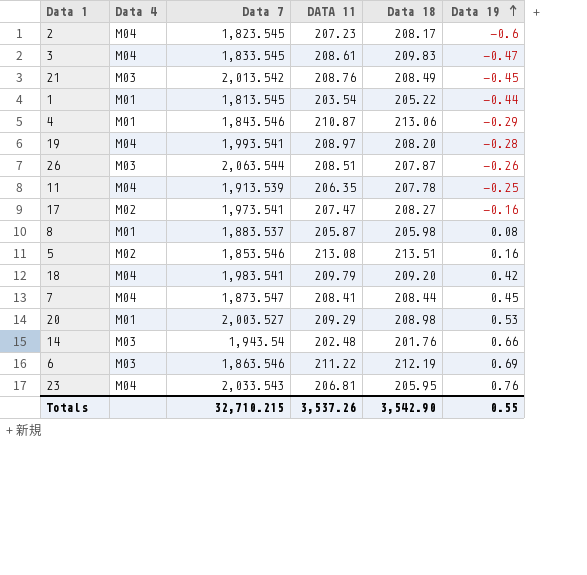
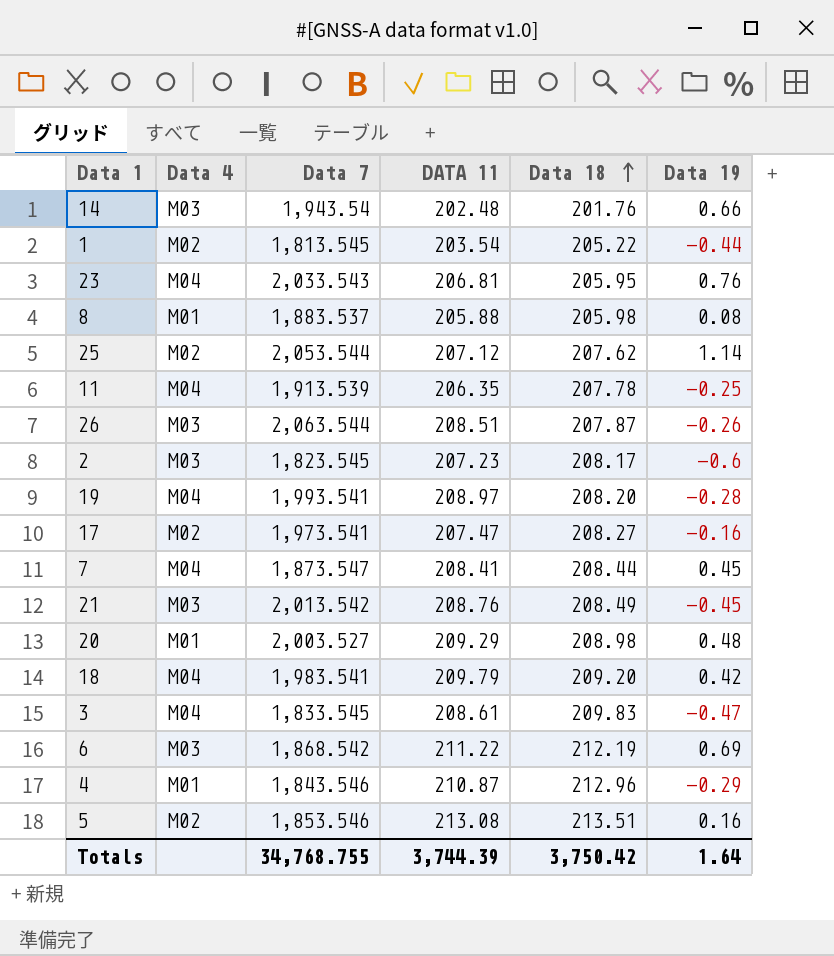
row order: Data 19 ascending -> Data 18 ascending
1 | Data 4: M01 -> M02
8 | DATA 11: 205.87 -> 205.88
row 25: none -> M02 | 2,053.544 | 207.12 | 207.62 | 1.14
2 | Data 4: M04 -> M03
20 | Data 19: 0.53 -> 0.48
6 | Data 7: 1,863.546 -> 1,868.542
4 | Data 18: 213.06 -> 212.96
Totals | Data 7: 32,710.215 -> 34,768.755
Totals | DATA 11: 3,537.26 -> 3,744.39
Totals | Data 18: 3,542.90 -> 3,750.42
Totals | Data 19: 0.55 -> 1.64

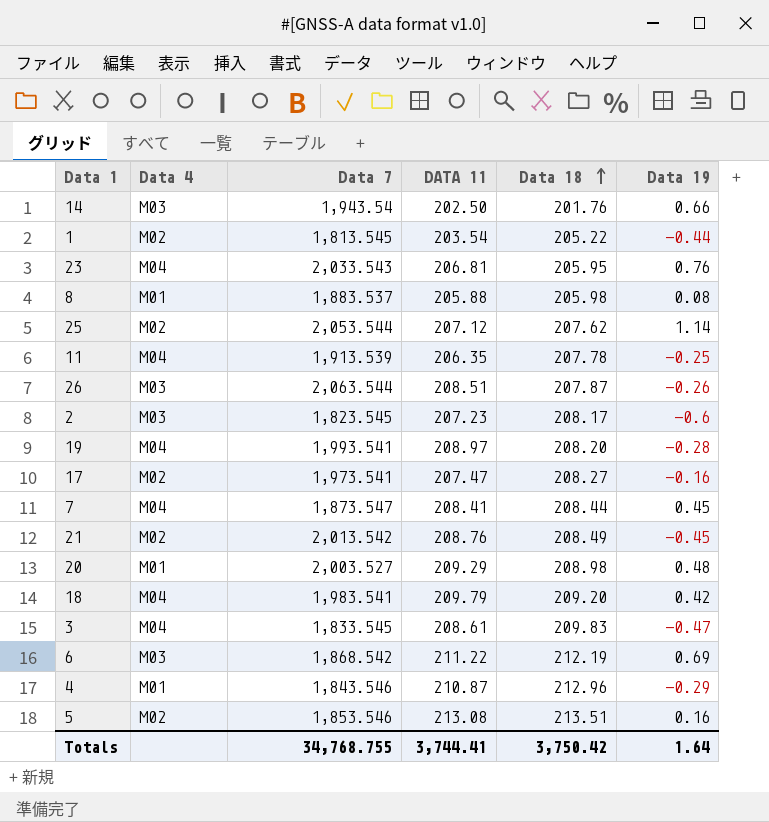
14 | DATA 11: 202.48 -> 202.50
21 | Data 4: M03 -> M02
Totals | DATA 11: 3,744.39 -> 3,744.41

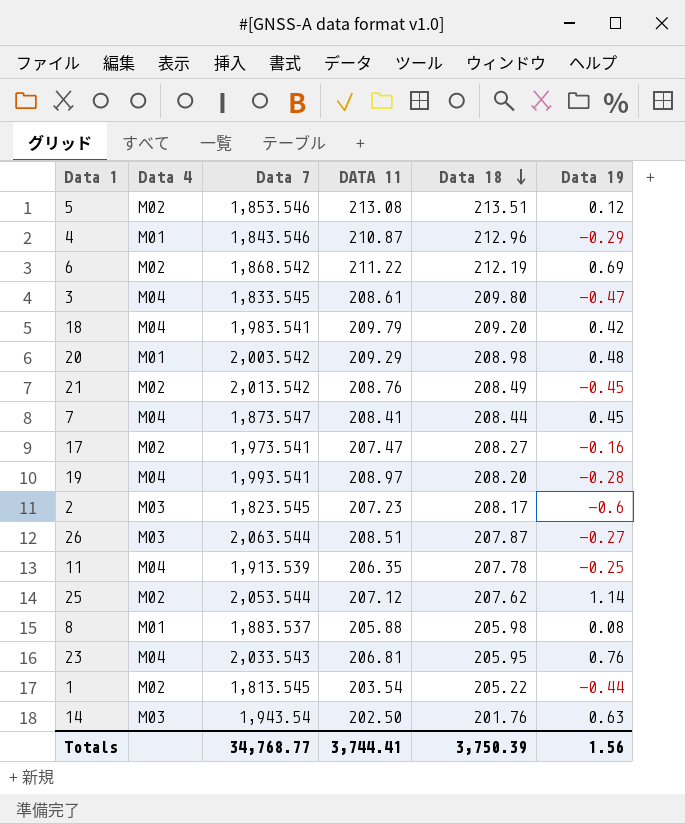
row order: Data 18 ascending -> Data 18 descending
5 | Data 19: 0.16 -> 0.12
6 | Data 4: M03 -> M02
3 | Data 18: 209.83 -> 209.80
20 | Data 7: 2,003.527 -> 2,003.542
26 | Data 19: -0.26 -> -0.27
14 | Data 19: 0.66 -> 0.63
Totals | Data 7: 34,768.755 -> 34,768.77
Totals | Data 18: 3,750.42 -> 3,750.39
Totals | Data 19: 1.64 -> 1.56

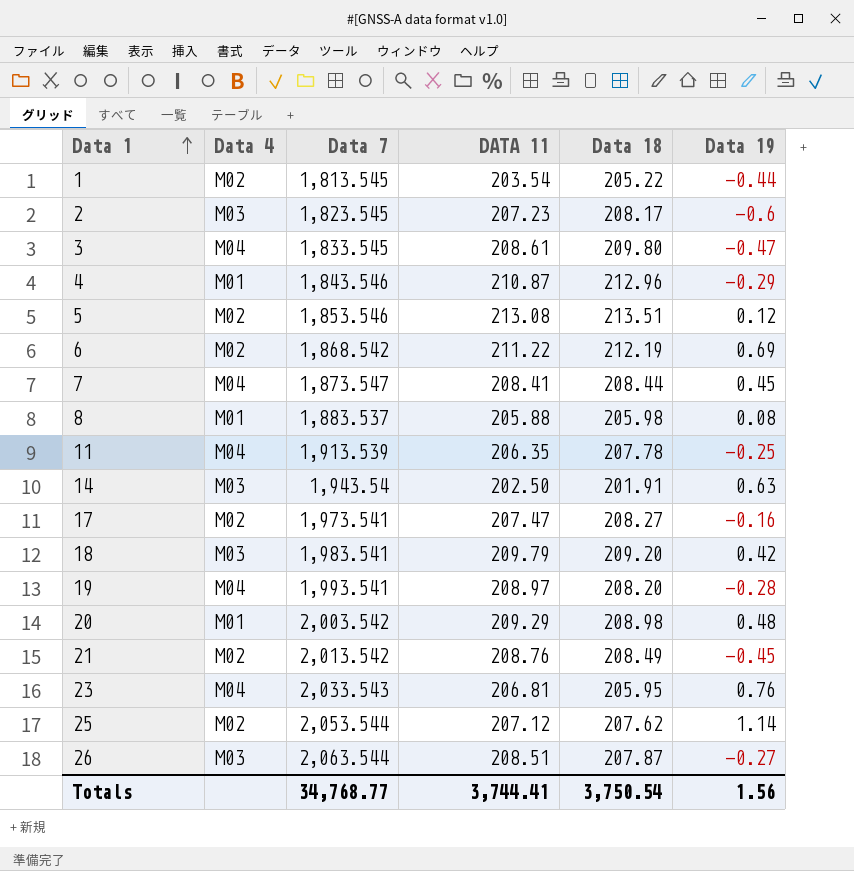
row order: Data 18 descending -> Data 1 ascending
14 | Data 18: 201.76 -> 201.91
18 | Data 4: M04 -> M03
Totals | Data 18: 3,750.39 -> 3,750.54

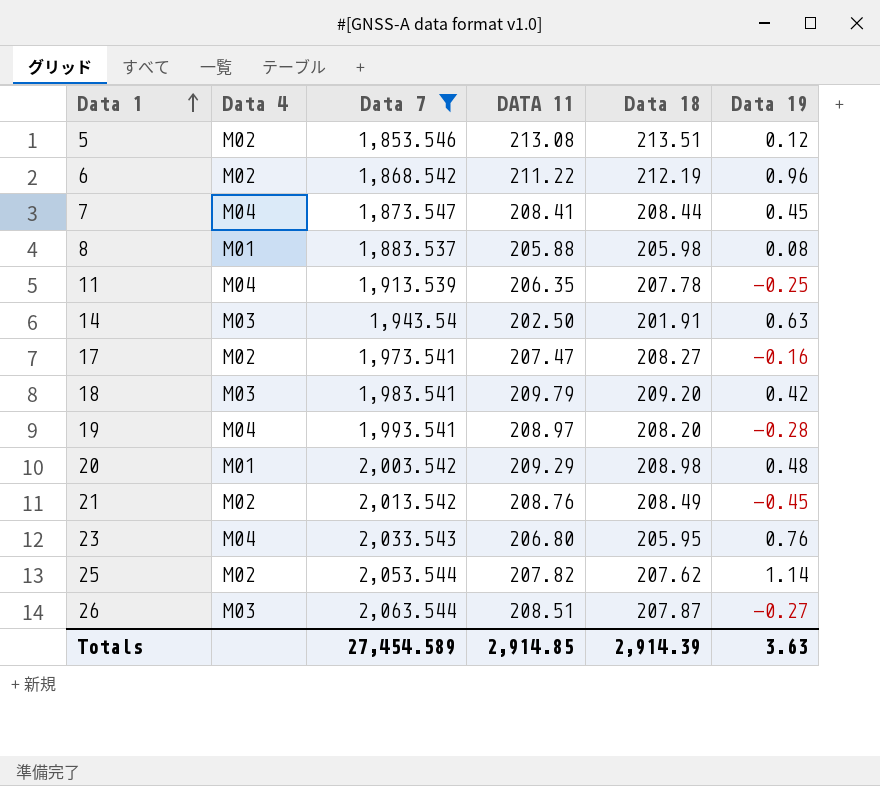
filter: none -> Data 7 >= 1,853.546
6 | Data 19: 0.69 -> 0.96
23 | DATA 11: 206.81 -> 206.80
25 | DATA 11: 207.12 -> 207.82
Totals | Data 7: 34,768.77 -> 27,454.589
Totals | DATA 11: 3,744.41 -> 2,914.85
Totals | Data 18: 3,750.54 -> 2,914.39
Totals | Data 19: 1.56 -> 3.63

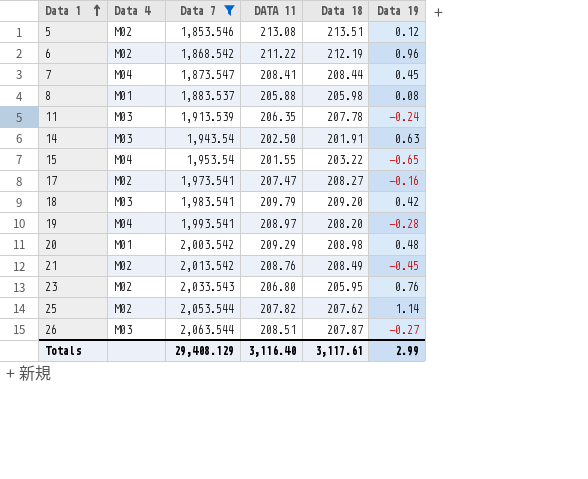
11 | Data 4: M04 -> M03
11 | Data 19: -0.25 -> -0.24
row 15: none -> M04 | 1,953.54 | 201.55 | 203.22 | -0.65
23 | Data 4: M04 -> M02
Totals | Data 7: 27,454.589 -> 29,408.129
Totals | DATA 11: 2,914.85 -> 3,116.40
Totals | Data 18: 2,914.39 -> 3,117.61
Totals | Data 19: 3.63 -> 2.99

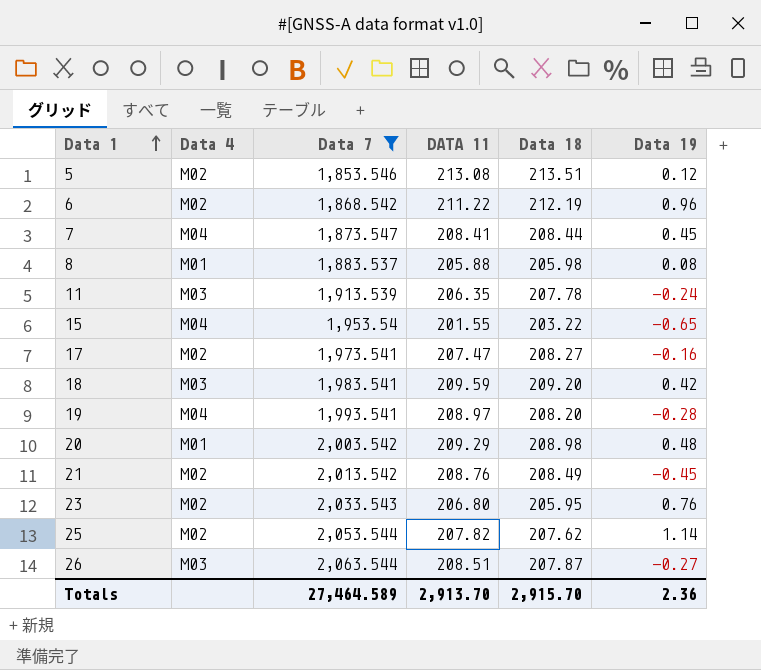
row 14: M03 | 1,943.54 | 202.50 | 201.91 | 0.63 -> none
18 | DATA 11: 209.79 -> 209.59
Totals | Data 7: 29,408.129 -> 27,464.589
Totals | DATA 11: 3,116.40 -> 2,913.70
Totals | Data 18: 3,117.61 -> 2,915.70
Totals | Data 19: 2.99 -> 2.36

